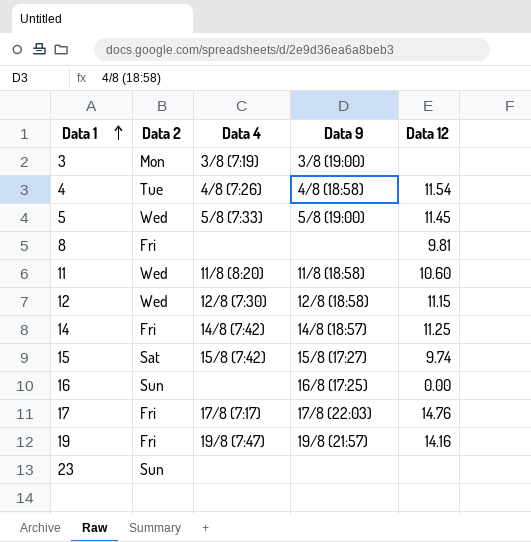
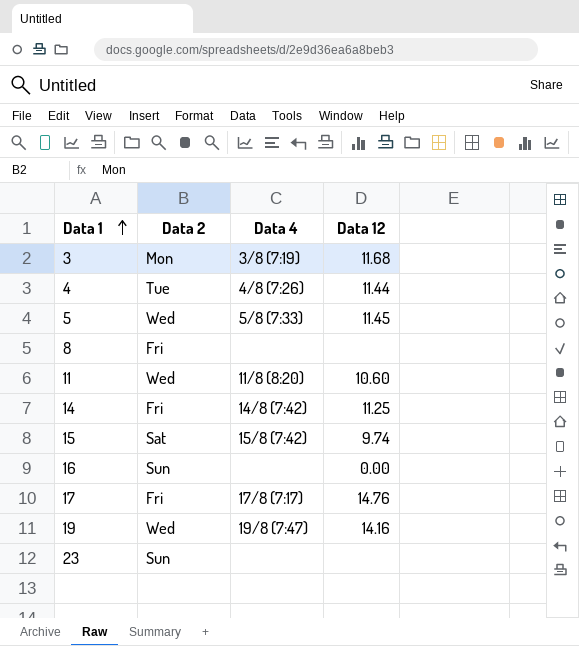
column Data 9 | position: 4 -> none
row 12: Wed | 12/8 (7:30) | 12/8 (18:58) | 11.15 -> none
3 | Data 12: none -> 11.68
4 | Data 12: 11.54 -> 11.44
8 | Data 12: 9.81 -> none
19 | Data 2: Fri -> Wed

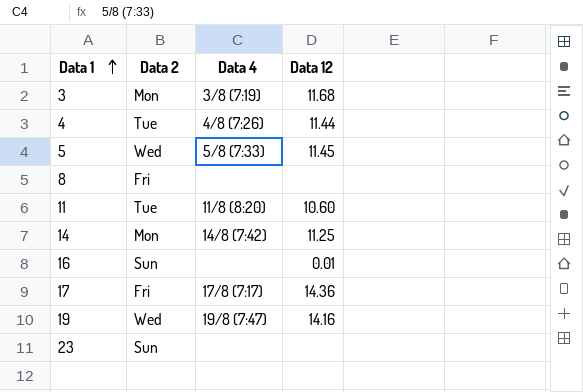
row 15: Sat | 15/8 (7:42) | 9.74 -> none
11 | Data 2: Wed -> Tue
14 | Data 2: Fri -> Mon
16 | Data 12: 0.00 -> 0.01
17 | Data 12: 14.76 -> 14.36

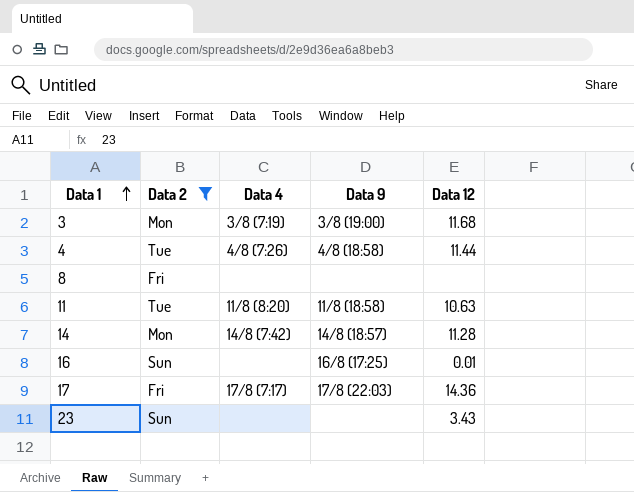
filter: none -> Data 2 != Wed
column Data 9 | position: none -> 4
11 | Data 12: 10.60 -> 10.63
14 | Data 12: 11.25 -> 11.28
23 | Data 12: none -> 3.43

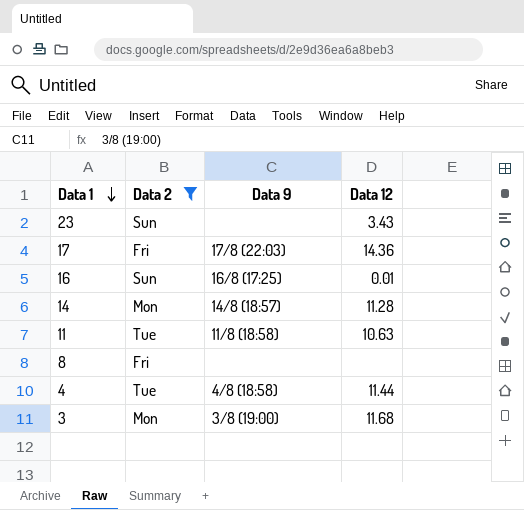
row order: Data 1 ascending -> Data 1 descending
column Data 4 | position: 3 -> none

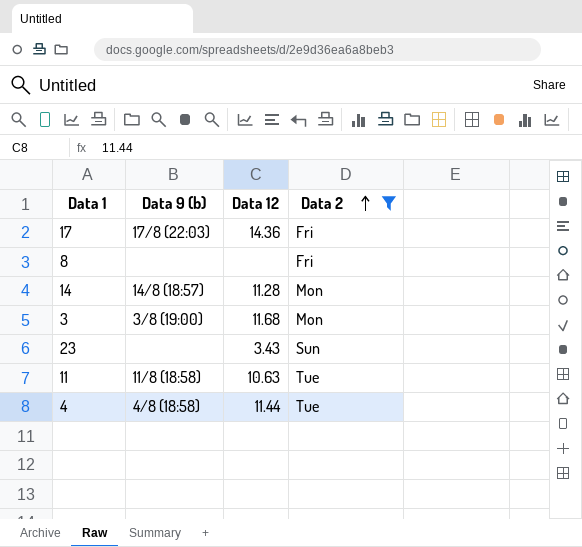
row order: Data 1 descending -> Data 2 ascending
column name: Data 9 -> Data 9 (b)
column Data 2 | position: 2 -> 4
row 16: Sun | 16/8 (17:25) | 0.01 -> none

